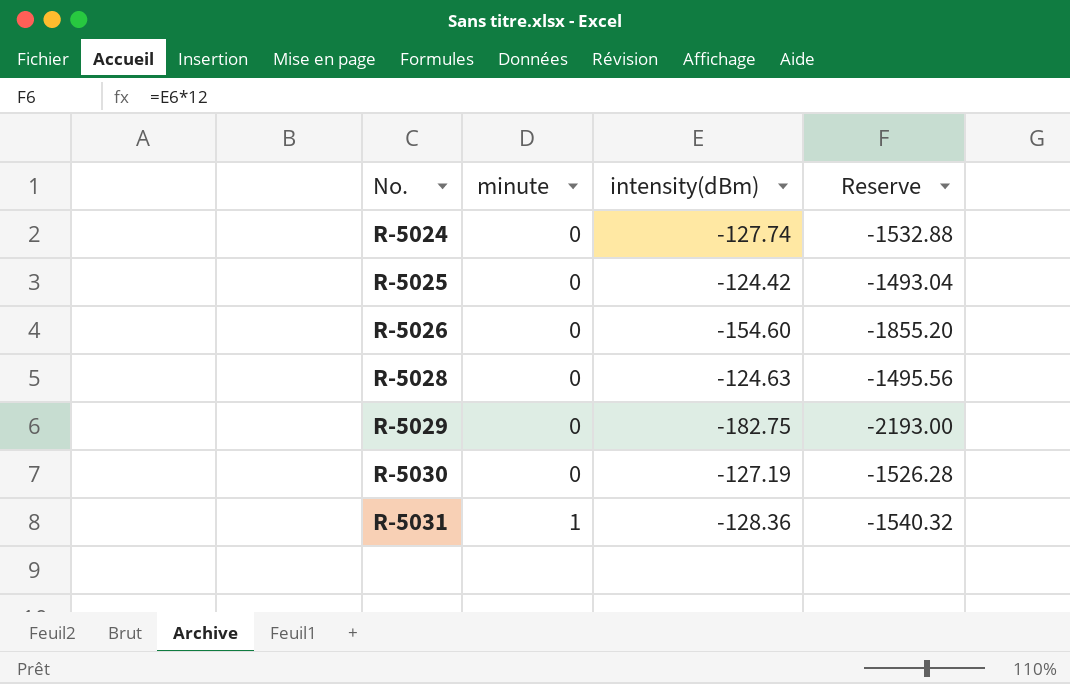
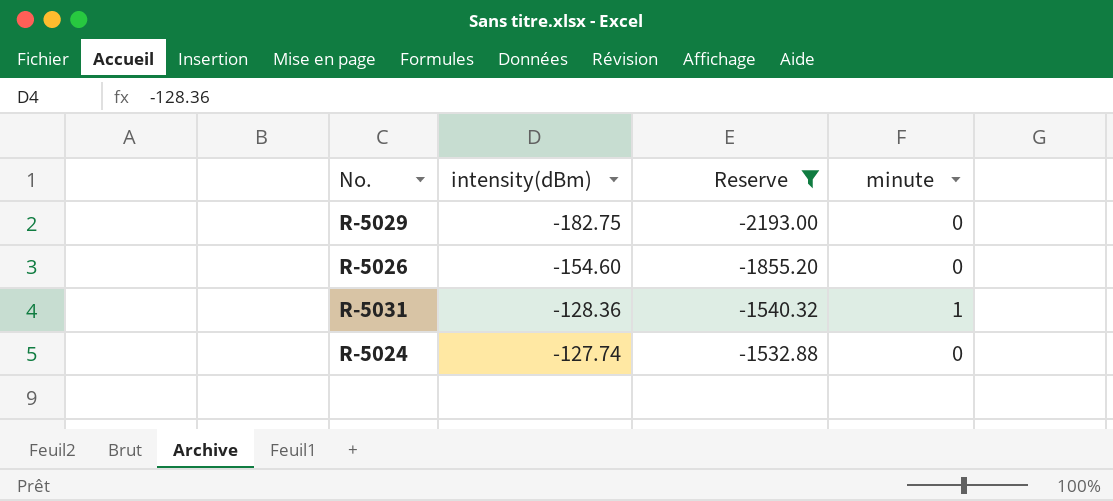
filter: none -> Reserve <= -1532.88
row order: No. ascending -> intensity(dBm) ascending
column minute | position: 2 -> 4

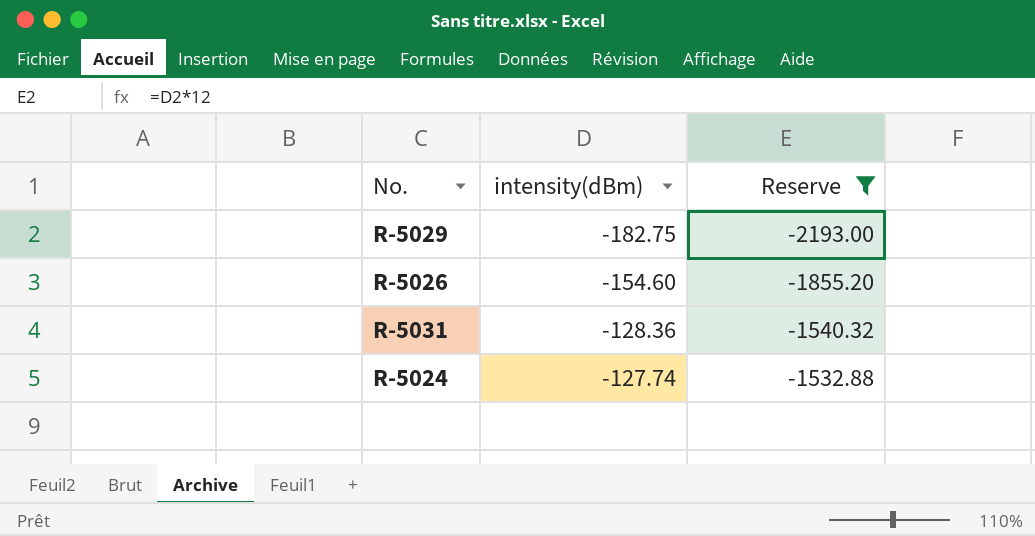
column minute | position: 4 -> none

